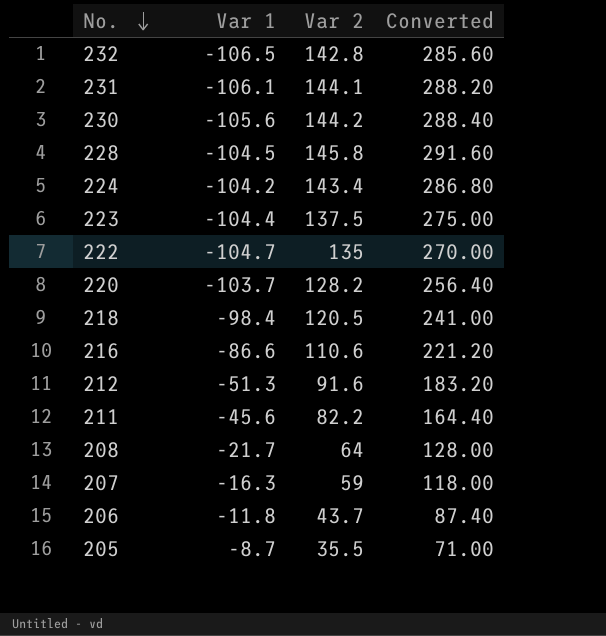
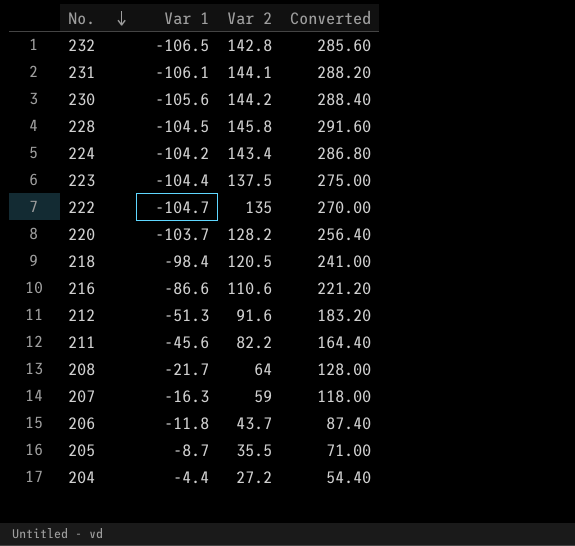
row 204: none -> -4.4 | 27.2 | 54.40

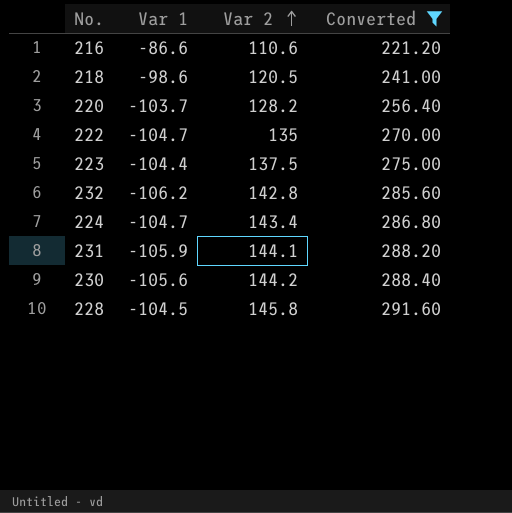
filter: none -> Converted >= 221.20
row order: No. descending -> Var 2 ascending
218 | Var 1: -98.4 -> -98.6
232 | Var 1: -106.5 -> -106.2
224 | Var 1: -104.2 -> -104.7
231 | Var 1: -106.1 -> -105.9

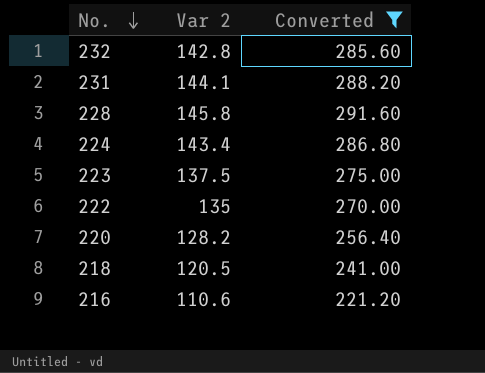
row order: Var 2 ascending -> No. descending
column Var 1 | position: 2 -> none
row 230: -105.6 | 144.2 | 288.40 -> none

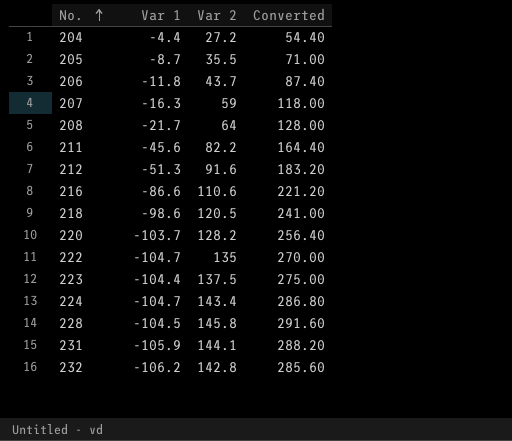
filter: Converted >= 221.20 -> none
row order: No. descending -> No. ascending
column Var 1 | position: none -> 2

